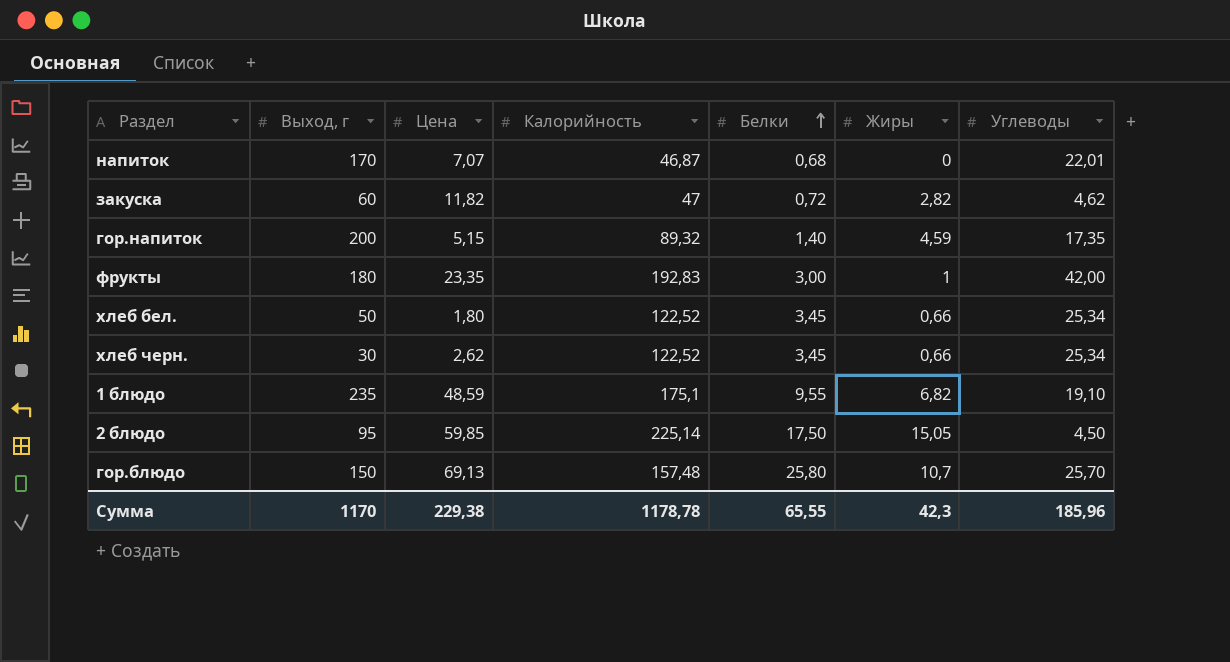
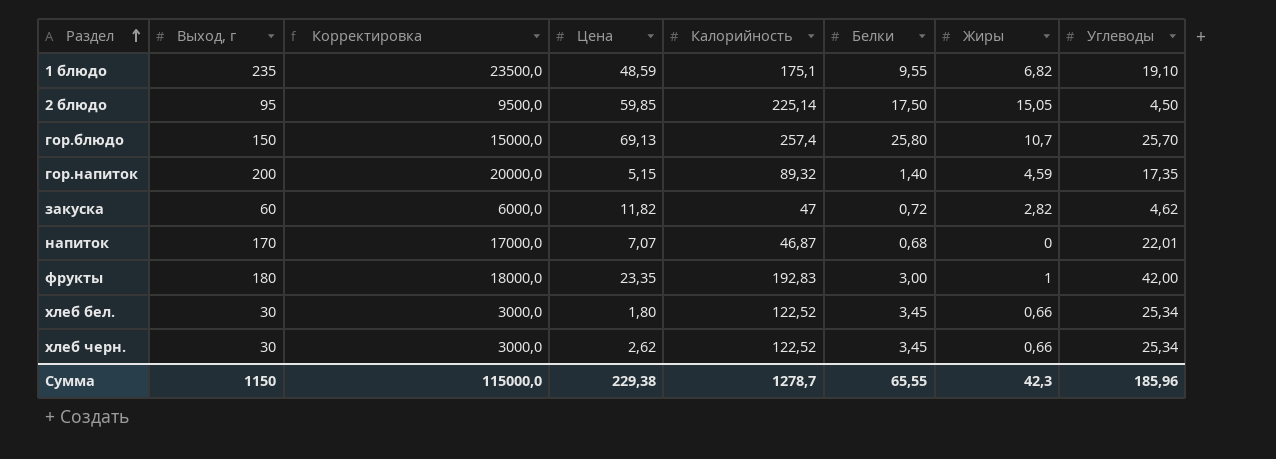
row order: Белки ascending -> Раздел ascending
column Корректировка | formula: none -> [Выход, г] * 100
гор.блюдо | Калорийность: 157,48 -> 257,4
хлеб бел. | Выход, г: 50 -> 30
Сумма | Выход, г: 1170 -> 1150
Сумма | Калорийность: 1178,78 -> 1278,7

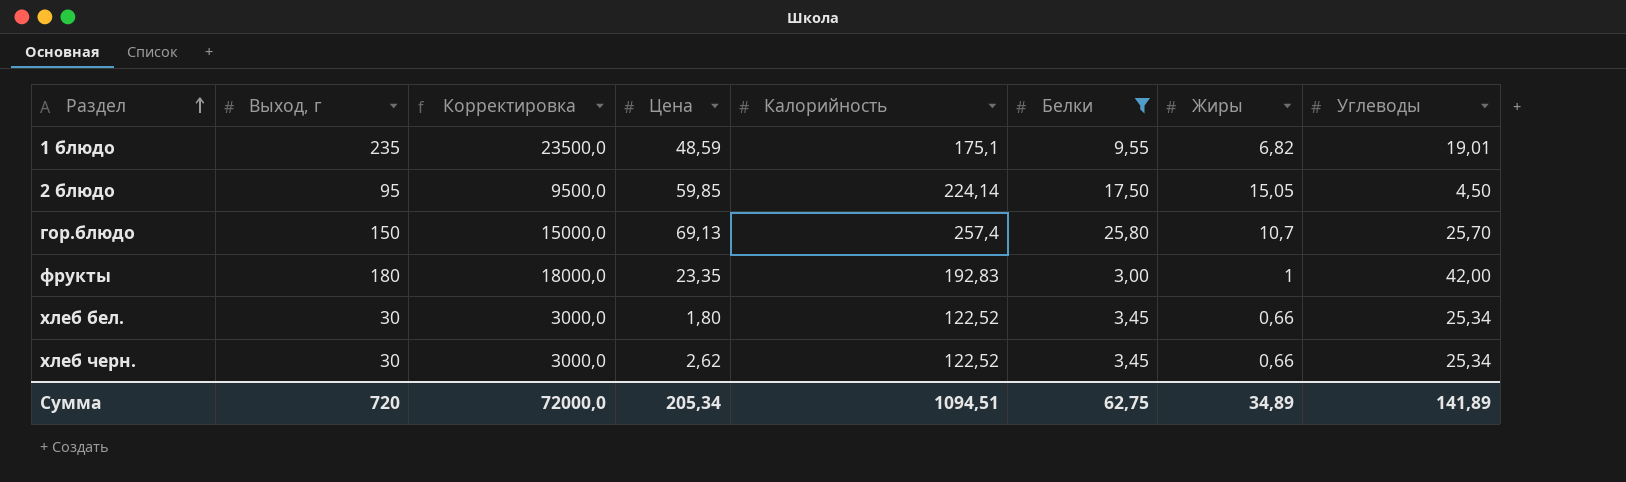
filter: none -> Белки >= 3,00
1 блюдо | Углеводы: 19,10 -> 19,01
2 блюдо | Калорийность: 225,14 -> 224,14
Сумма | Выход, г: 1150 -> 720
Сумма | Корректировка: 115000,0 -> 72000,0
Сумма | Цена: 229,38 -> 205,34
Сумма | Калорийность: 1278,7 -> 1094,51
Сумма | Белки: 65,55 -> 62,75
Сумма | Жиры: 42,3 -> 34,89
Сумма | Углеводы: 185,96 -> 141,89

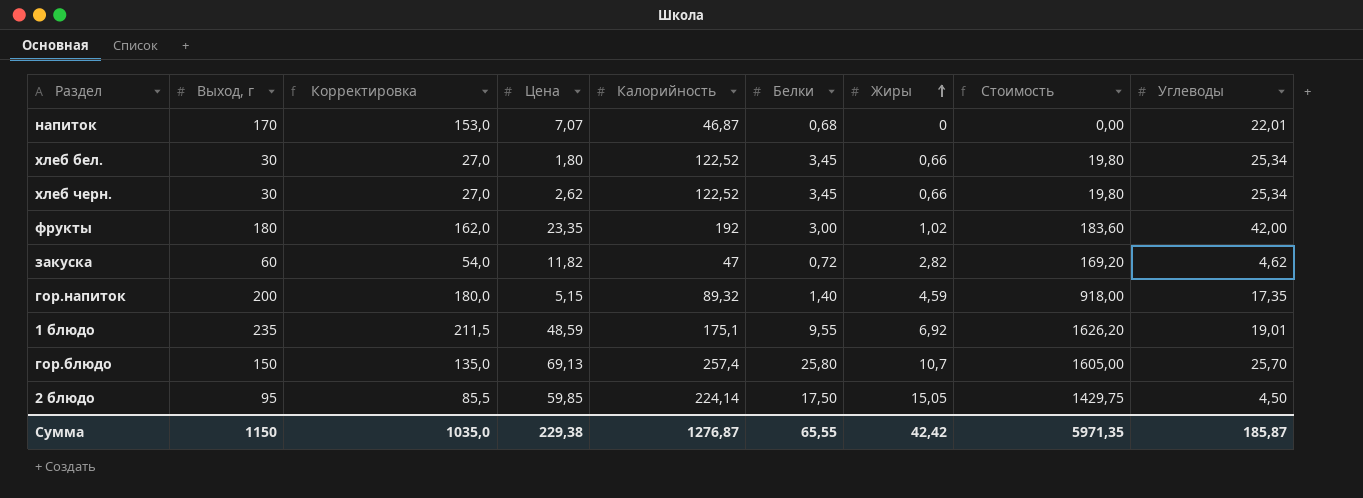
filter: Белки >= 3,00 -> none
row order: Раздел ascending -> Жиры ascending
column Корректировка | formula: [Выход, г] * 100 -> [Выход, г] * 0,9
column Стоимость | formula: none -> [Выход, г] * [Жиры]
фрукты | Калорийность: 192,83 -> 192
фрукты | Жиры: 1 -> 1,02
1 блюдо | Жиры: 6,82 -> 6,92
Сумма | Выход, г: 720 -> 1150
Сумма | Корректировка: 72000,0 -> 1035,0
Сумма | Цена: 205,34 -> 229,38
Сумма | Калорийность: 1094,51 -> 1276,87
Сумма | Белки: 62,75 -> 65,55
Сумма | Жиры: 34,89 -> 42,42
Сумма | Углеводы: 141,89 -> 185,87

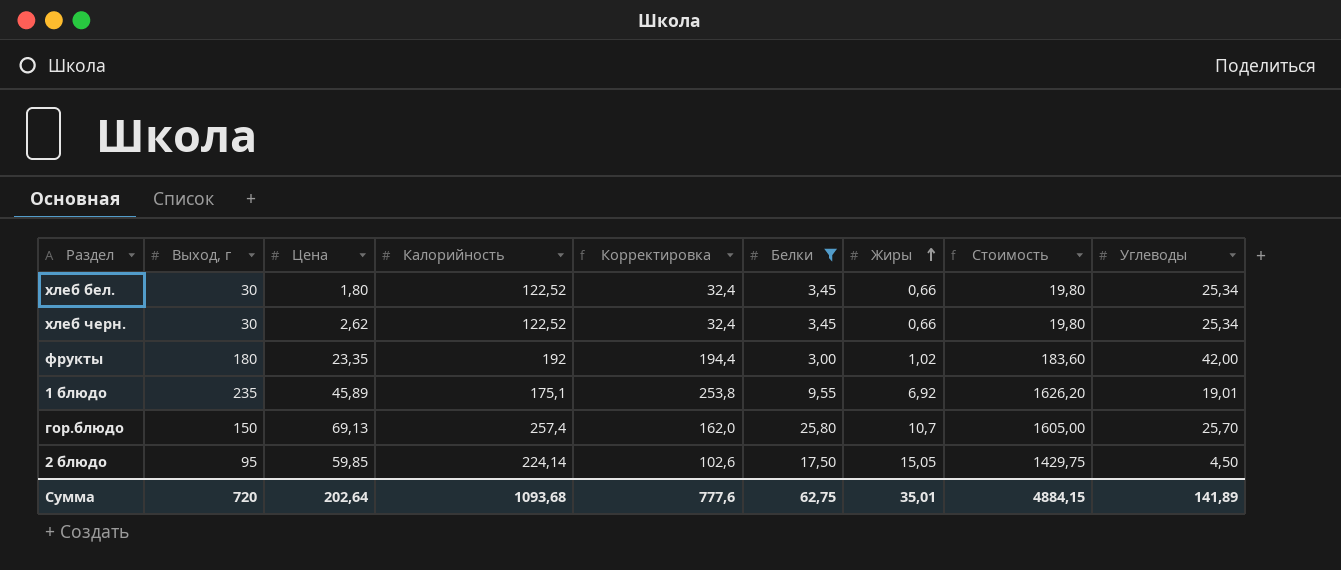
filter: none -> Белки >= 3,00
column Корректировка | formula: [Выход, г] * 0,9 -> [Выход, г] * 1,08
column Корректировка | position: 3 -> 5
1 блюдо | Цена: 48,59 -> 45,89
Сумма | Выход, г: 1150 -> 720
Сумма | Цена: 229,38 -> 202,64
Сумма | Калорийность: 1276,87 -> 1093,68
Сумма | Корректировка: 1035,0 -> 777,6
Сумма | Белки: 65,55 -> 62,75
Сумма | Жиры: 42,42 -> 35,01
Сумма | Стоимость: 5971,35 -> 4884,15
Сумма | Углеводы: 185,87 -> 141,89

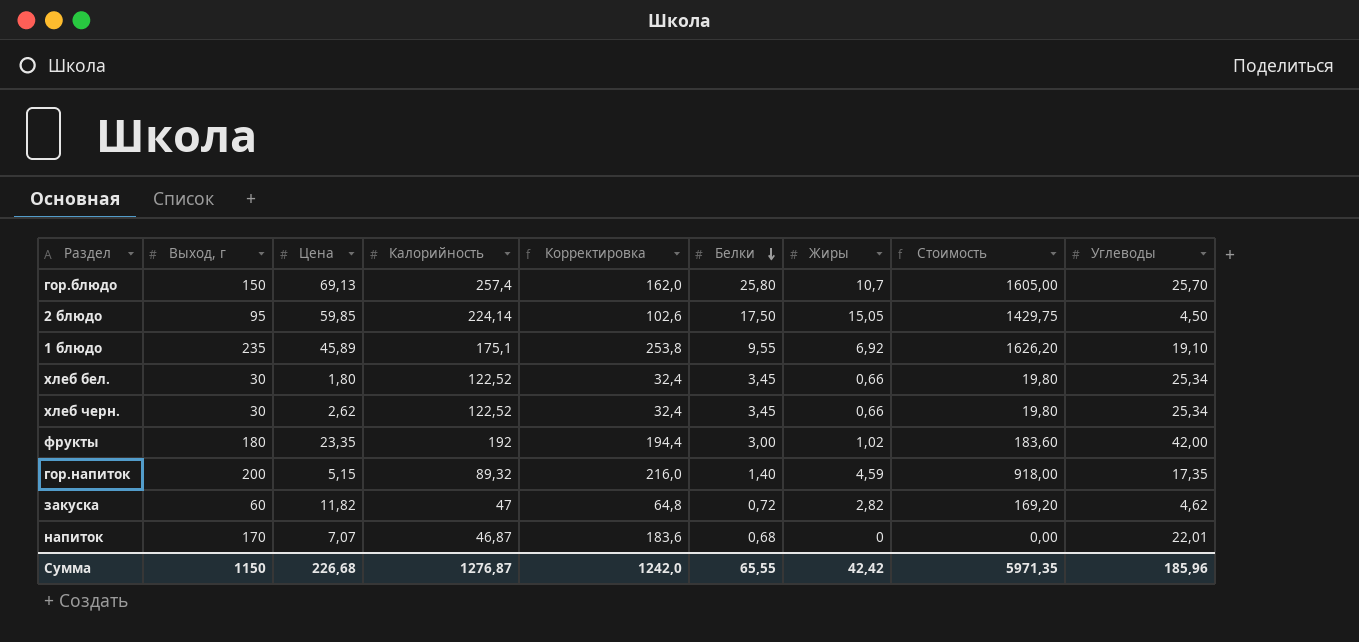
filter: Белки >= 3,00 -> none
row order: Жиры ascending -> Белки descending
1 блюдо | Углеводы: 19,01 -> 19,10
Сумма | Выход, г: 720 -> 1150
Сумма | Цена: 202,64 -> 226,68
Сумма | Калорийность: 1093,68 -> 1276,87
Сумма | Корректировка: 777,6 -> 1242,0
Сумма | Белки: 62,75 -> 65,55
Сумма | Жиры: 35,01 -> 42,42
Сумма | Стоимость: 4884,15 -> 5971,35
Сумма | Углеводы: 141,89 -> 185,96

